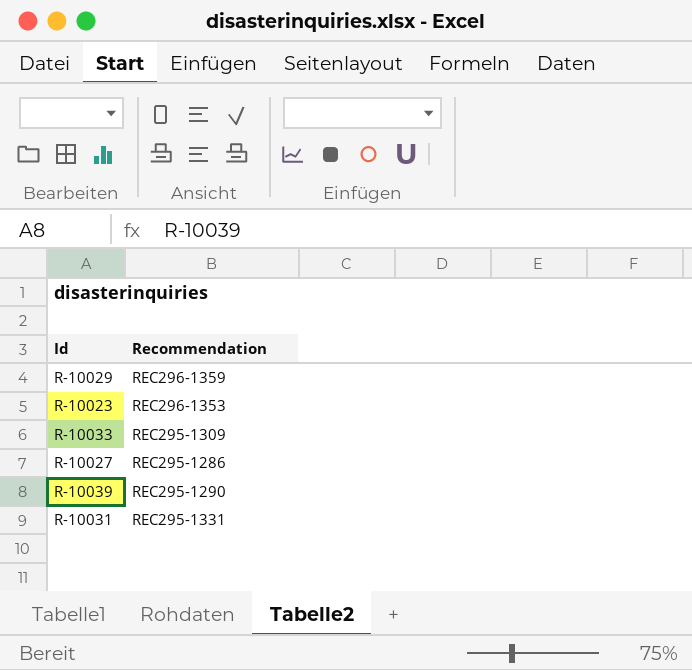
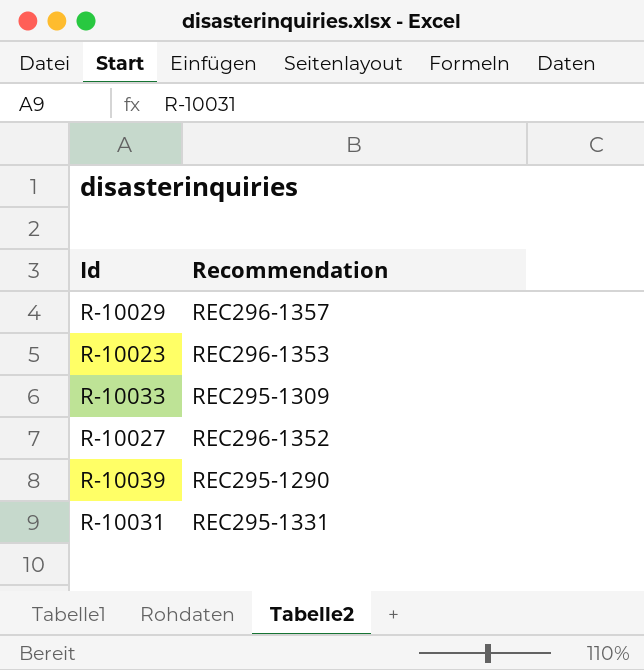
R-10029 | Recommendation: REC296-1359 -> REC296-1357
R-10027 | Recommendation: REC295-1286 -> REC296-1352

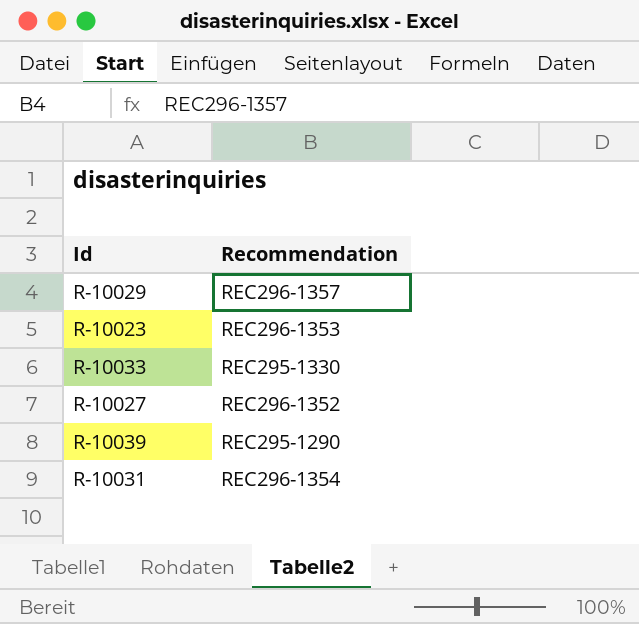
R-10033 | Recommendation: REC295-1309 -> REC295-1330
R-10031 | Recommendation: REC295-1331 -> REC296-1354

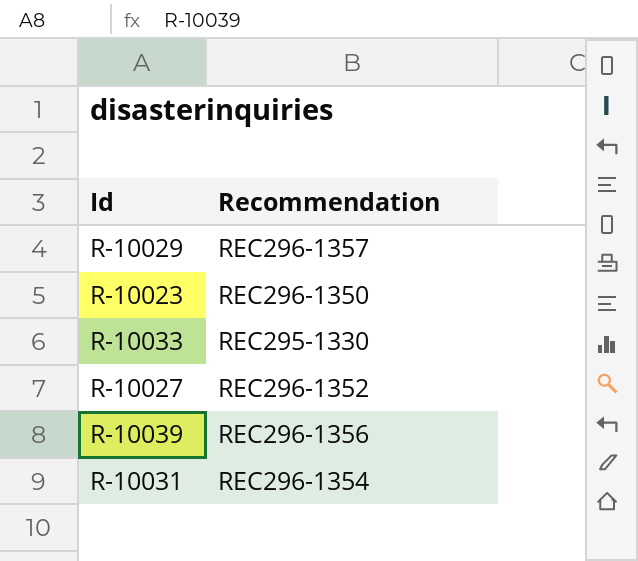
R-10023 | Recommendation: REC296-1353 -> REC296-1350
R-10039 | Recommendation: REC295-1290 -> REC296-1356

